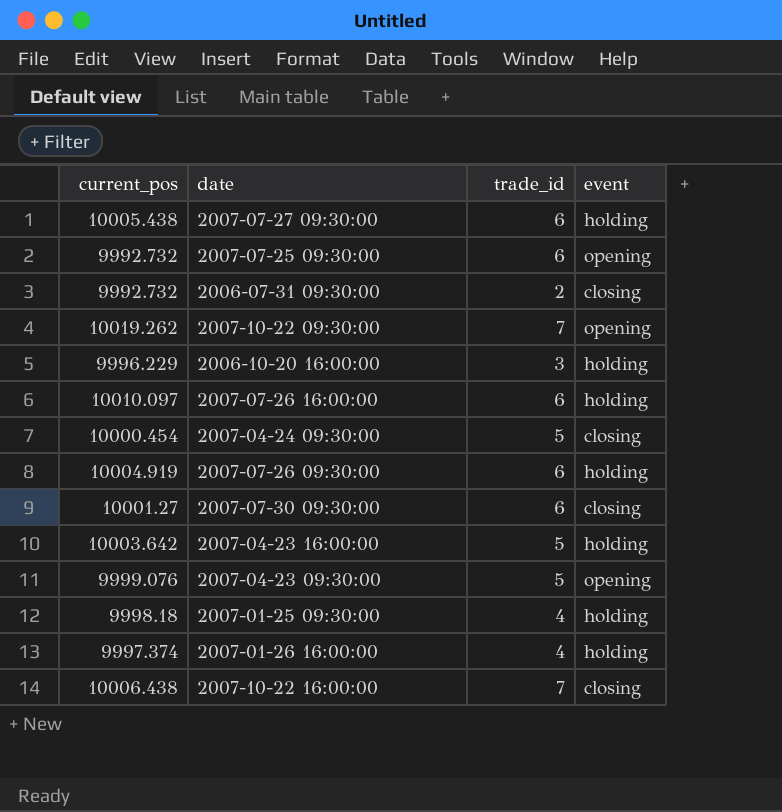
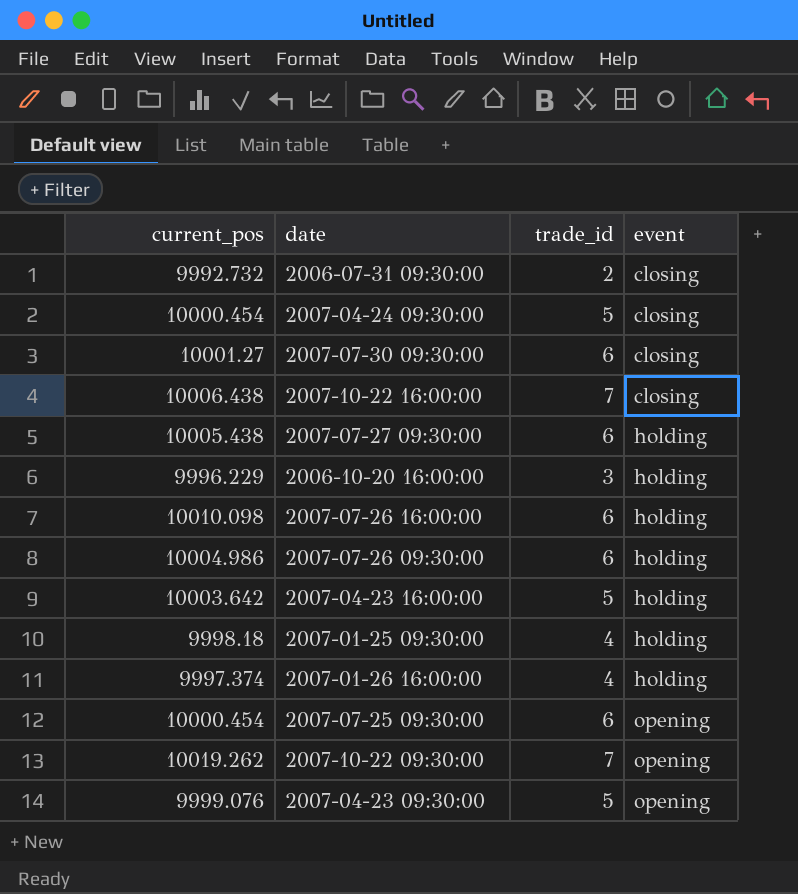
row order: none -> event ascending
2007-07-26 16:00:00 | current_pos: 10010.097 -> 10010.098
2007-07-26 09:30:00 | current_pos: 10004.919 -> 10004.986
2007-07-25 09:30:00 | current_pos: 9992.732 -> 10000.454

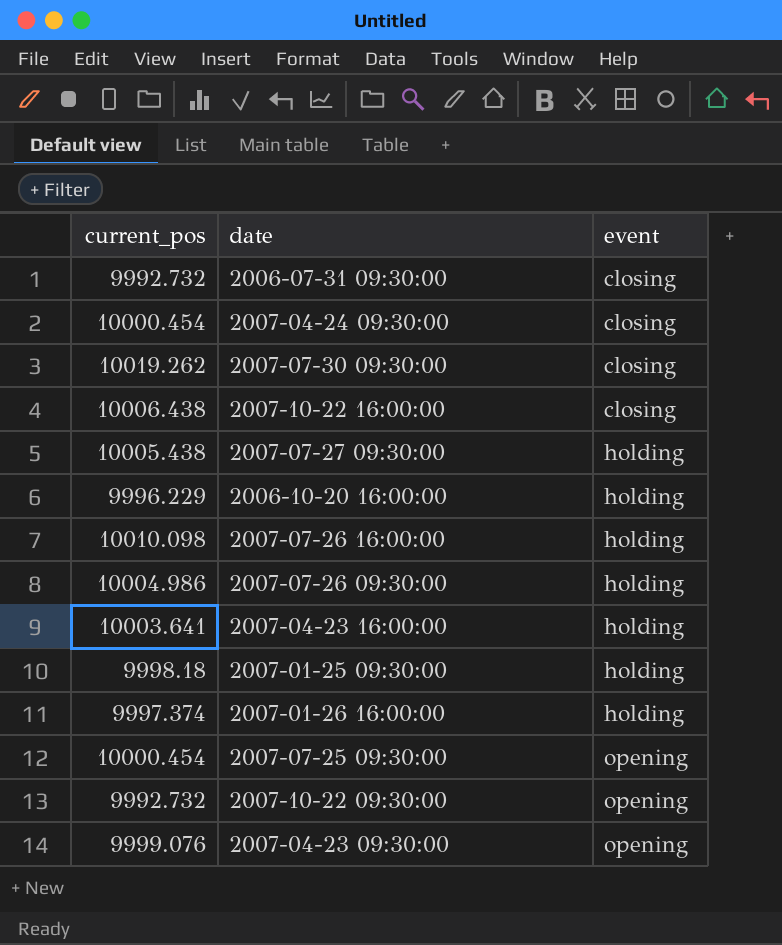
column trade_id | position: 3 -> none
2007-07-30 09:30:00 | current_pos: 10001.27 -> 10019.262
2007-04-23 16:00:00 | current_pos: 10003.642 -> 10003.641
2007-10-22 09:30:00 | current_pos: 10019.262 -> 9992.732

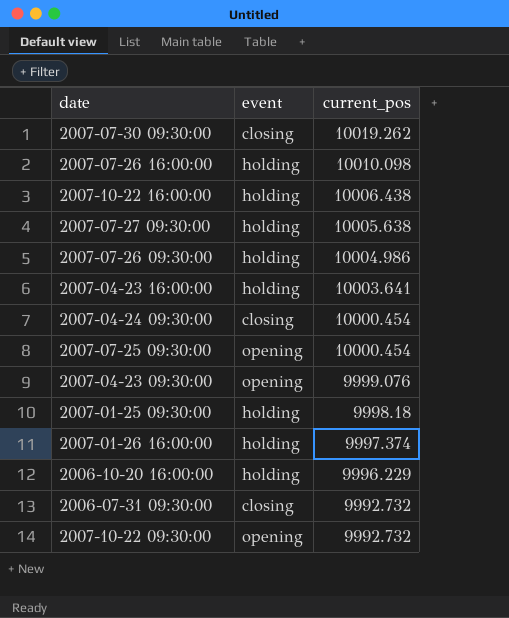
row order: event ascending -> current_pos descending
column current_pos | position: 1 -> 3
2007-10-22 16:00:00 | event: closing -> holding
2007-07-27 09:30:00 | current_pos: 10005.438 -> 10005.638

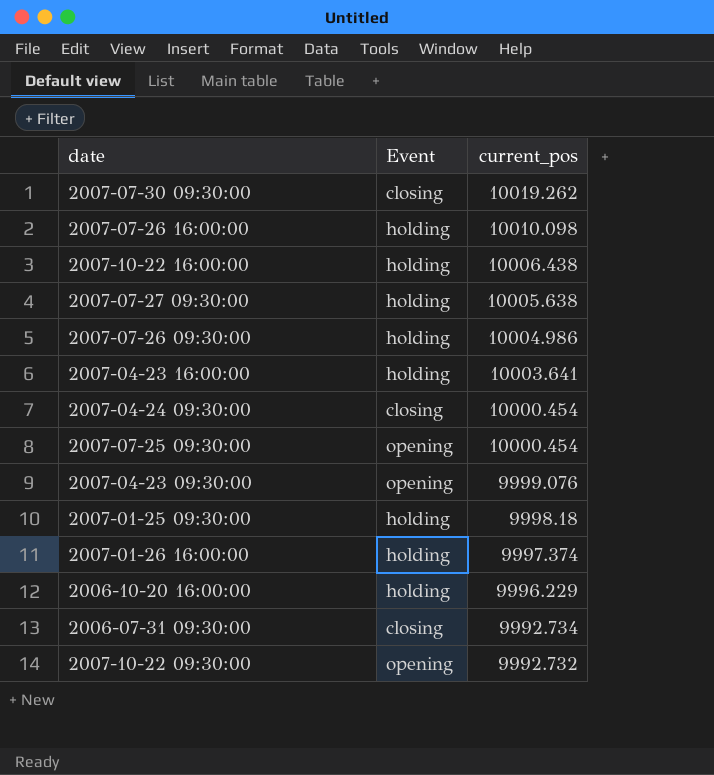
column name: event -> Event
2006-07-31 09:30:00 | current_pos: 9992.732 -> 9992.734

